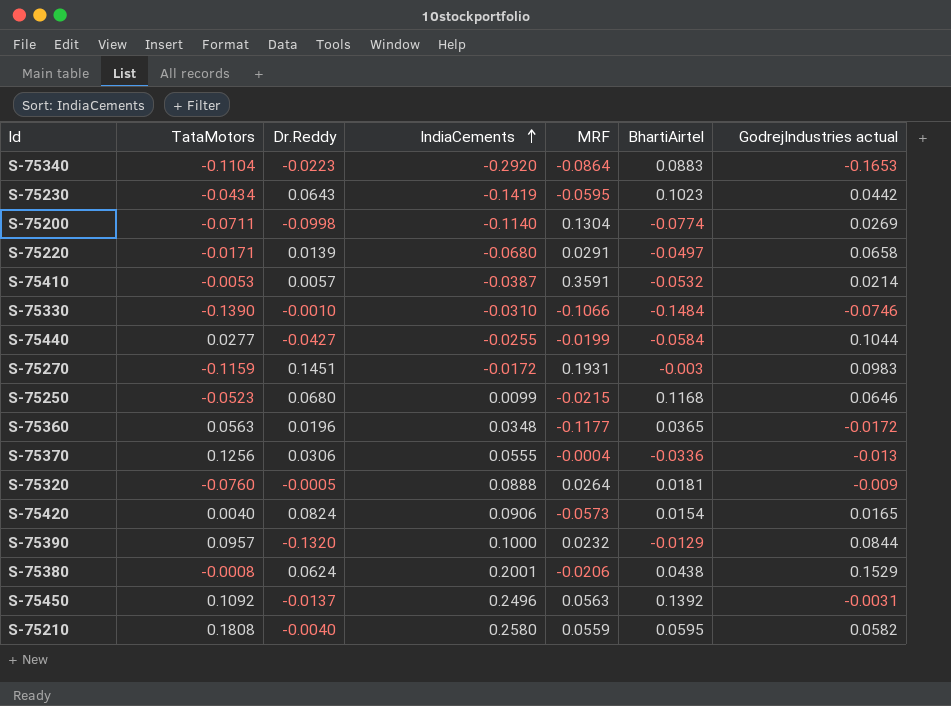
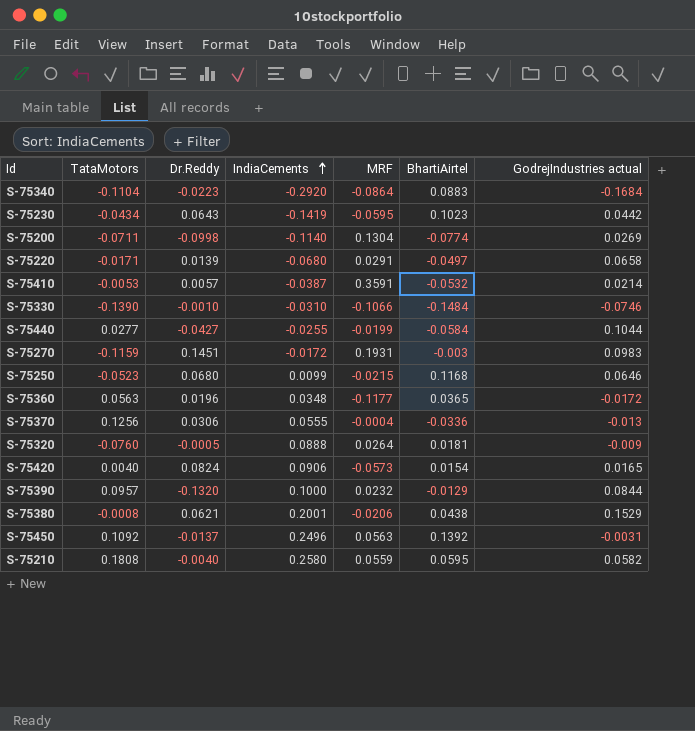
S-75340 | GodrejIndustries actual: -0.1653 -> -0.1684
S-75380 | Dr.Reddy: 0.0624 -> 0.0621

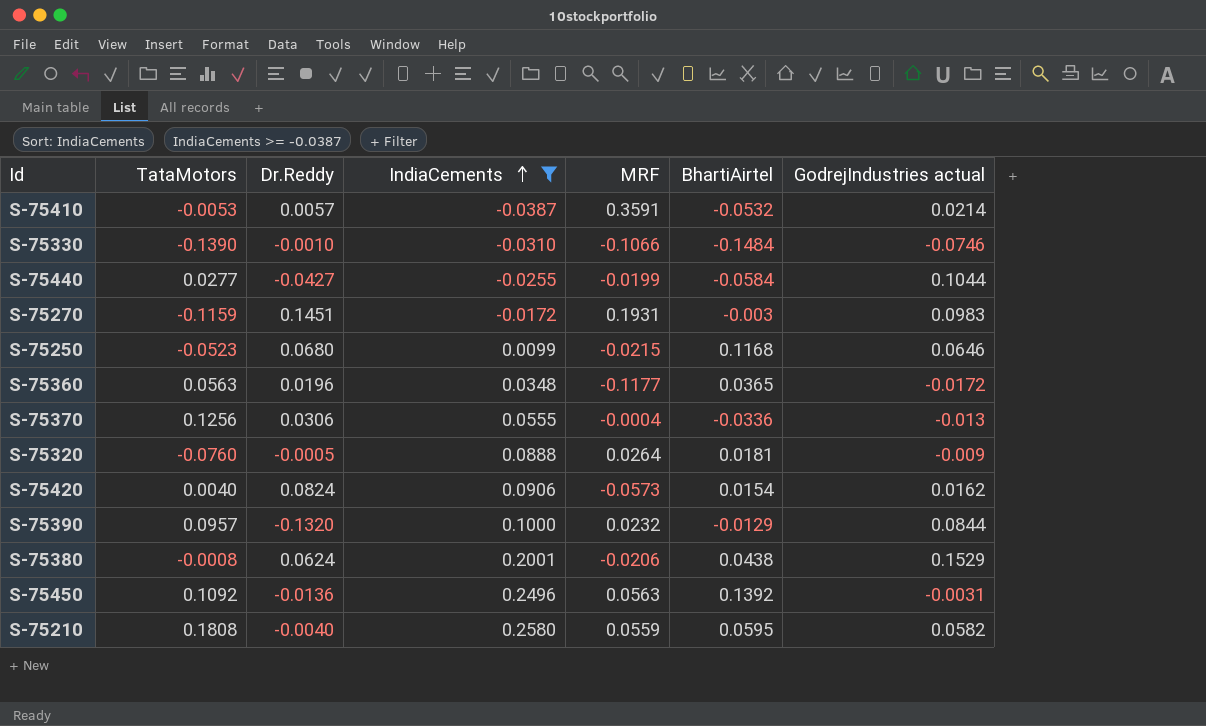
filter: none -> IndiaCements >= -0.0387
S-75420 | GodrejIndustries actual: 0.0165 -> 0.0162
S-75380 | Dr.Reddy: 0.0621 -> 0.0624
S-75450 | Dr.Reddy: -0.0137 -> -0.0136

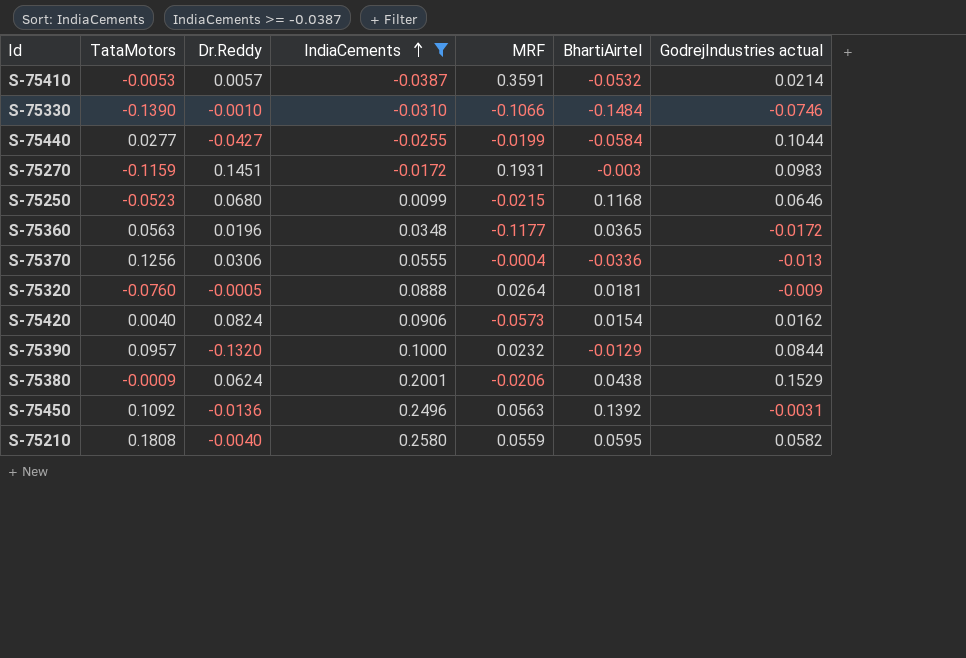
S-75380 | TataMotors: -0.0008 -> -0.0009

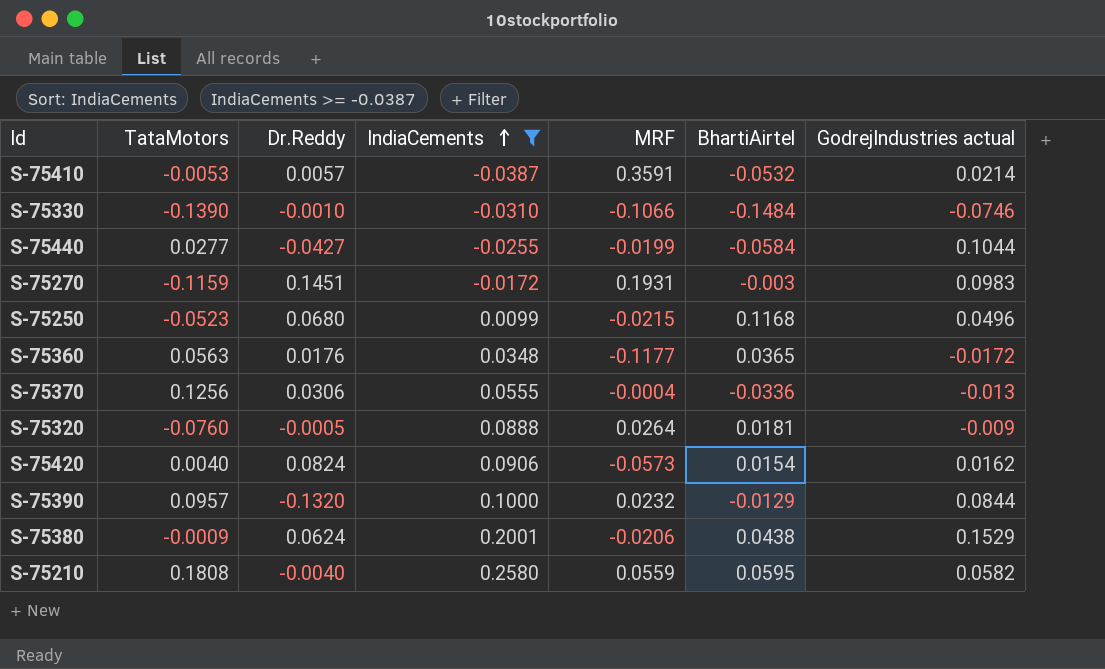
row S-75450: 0.1092 | -0.0136 | 0.2496 | 0.0563 | 0.1392 | -0.0031 -> none
S-75250 | GodrejIndustries actual: 0.0646 -> 0.0496
S-75360 | Dr.Reddy: 0.0196 -> 0.0176

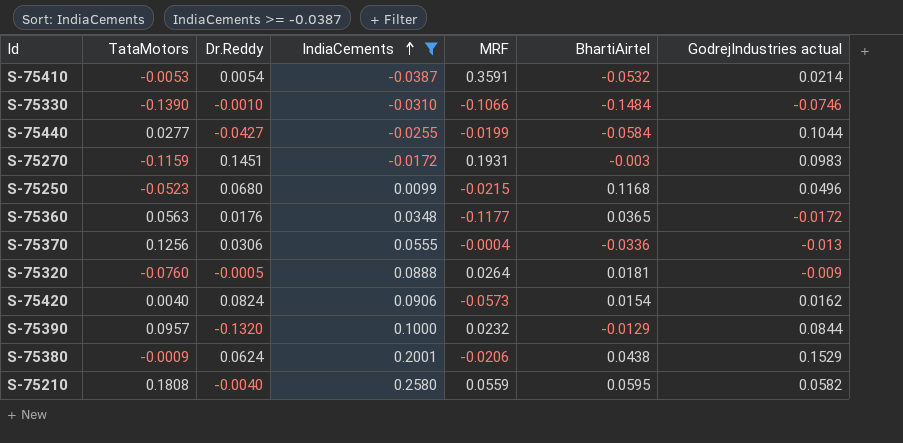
S-75410 | Dr.Reddy: 0.0057 -> 0.0054

